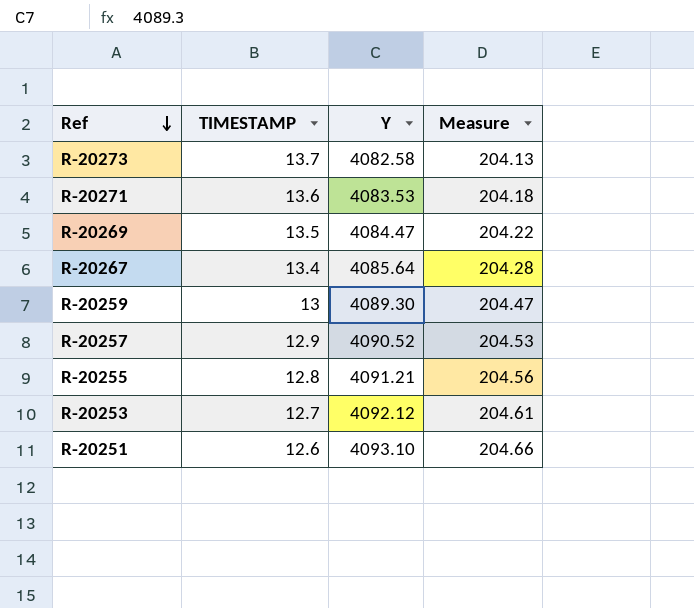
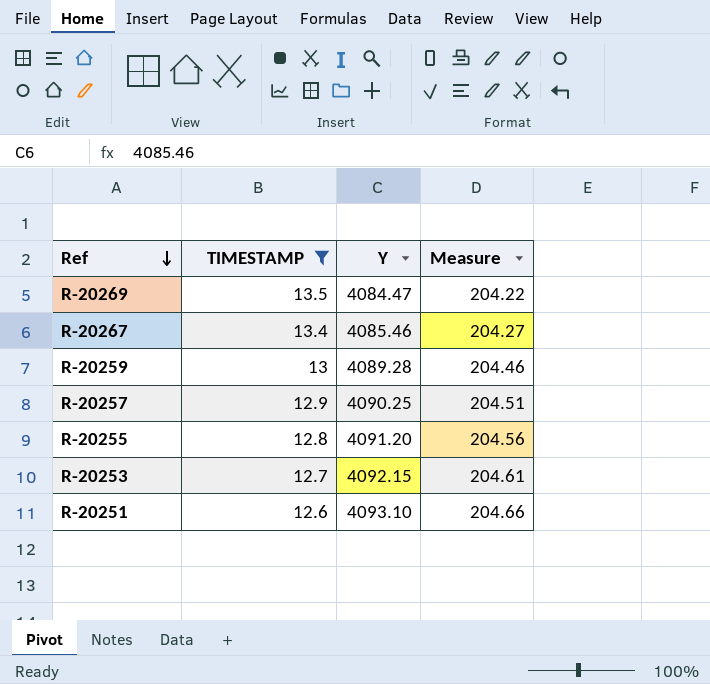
filter: none -> TIMESTAMP <= 13.5
R-20267 | Y: 4085.64 -> 4085.46
R-20267 | Measure: 204.28 -> 204.27
R-20259 | Y: 4089.30 -> 4089.28
R-20259 | Measure: 204.47 -> 204.46
R-20257 | Y: 4090.52 -> 4090.25
R-20257 | Measure: 204.53 -> 204.51
R-20255 | Y: 4091.21 -> 4091.20
R-20253 | Y: 4092.12 -> 4092.15

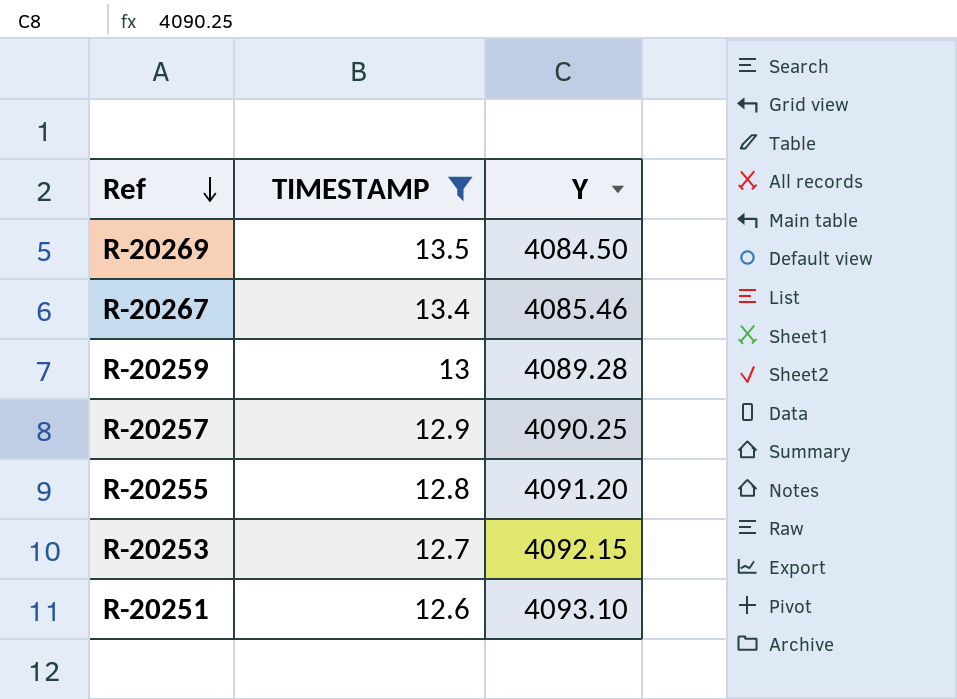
column Measure | formula: [Y] * 0.05 -> none
R-20269 | Y: 4084.47 -> 4084.50

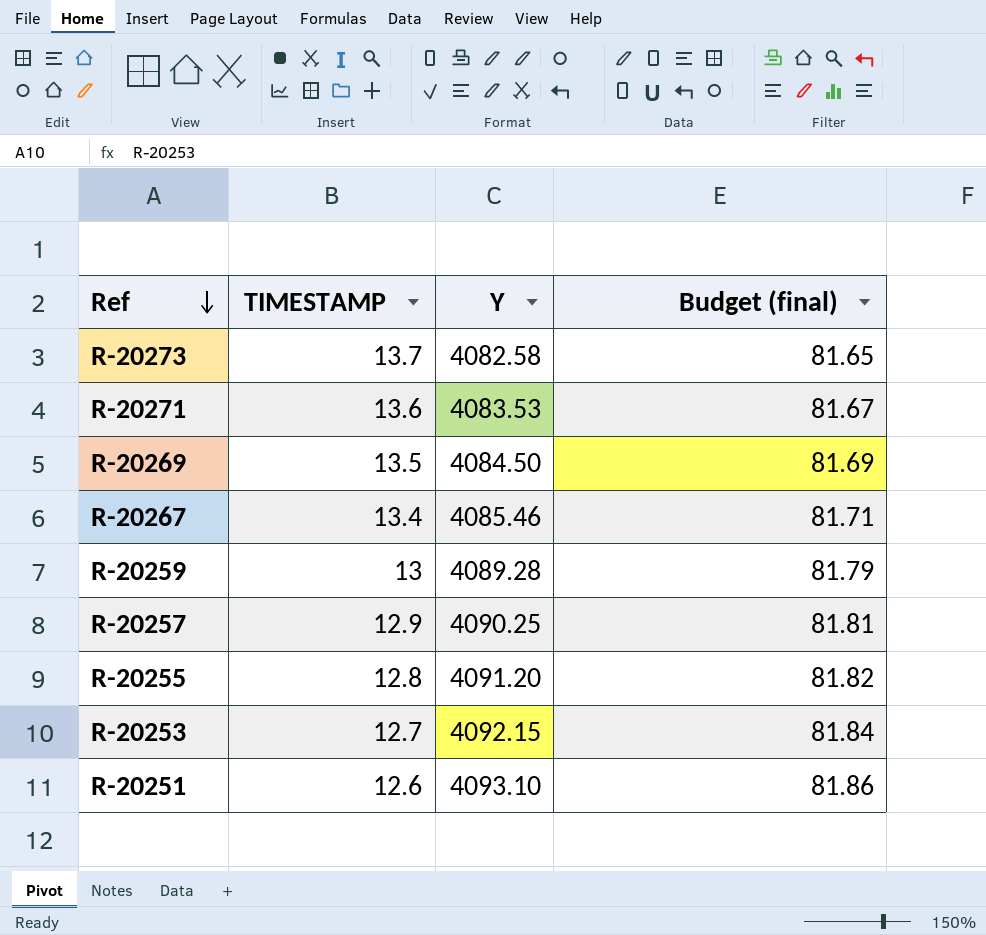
filter: TIMESTAMP <= 13.5 -> none
column Budget (final) | formula: none -> [Y] * 0.02

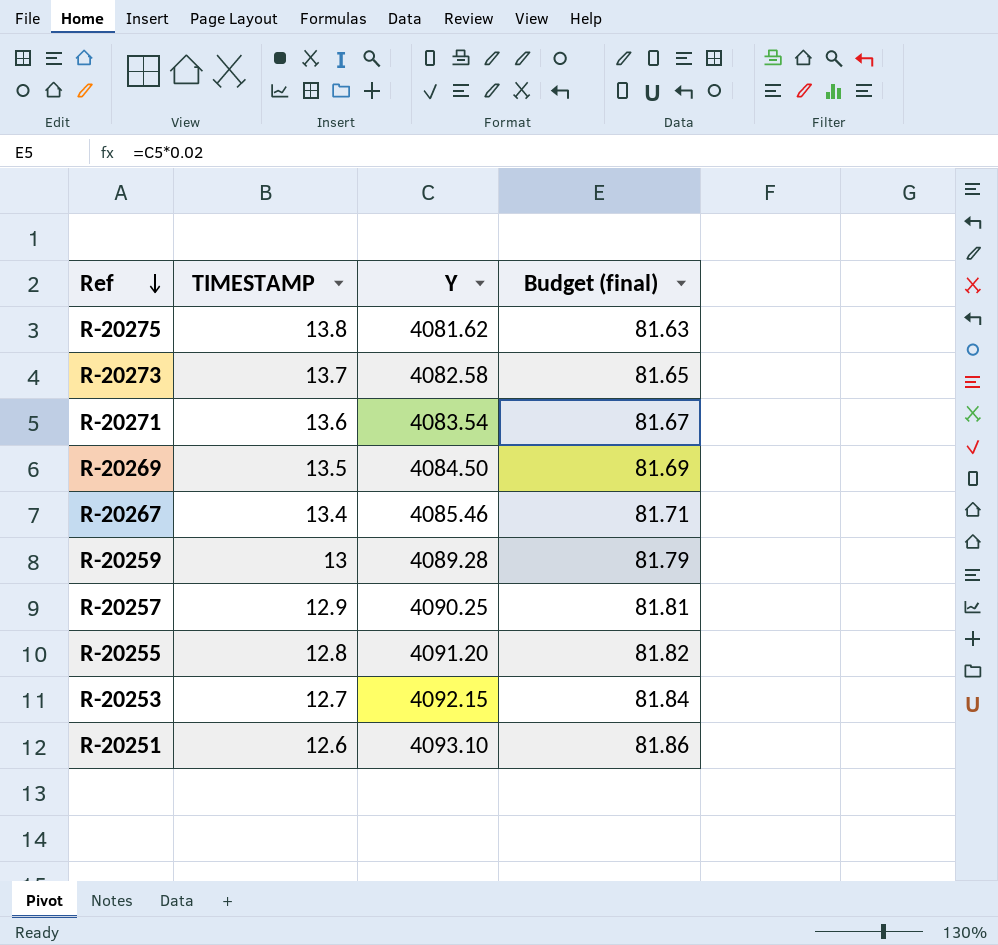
row R-20275: none -> 13.8 | 4081.62 | 81.63
R-20271 | Y: 4083.53 -> 4083.54

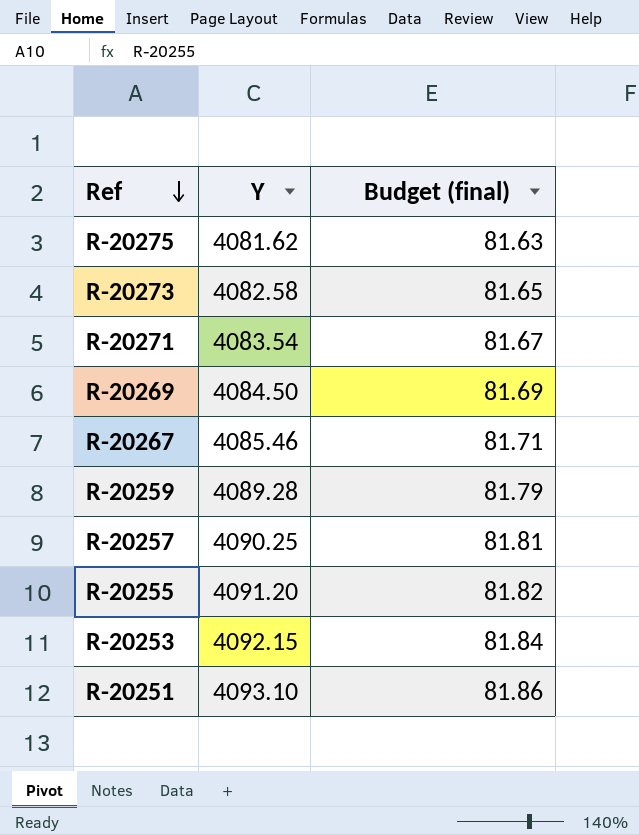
column TIMESTAMP | position: 2 -> none

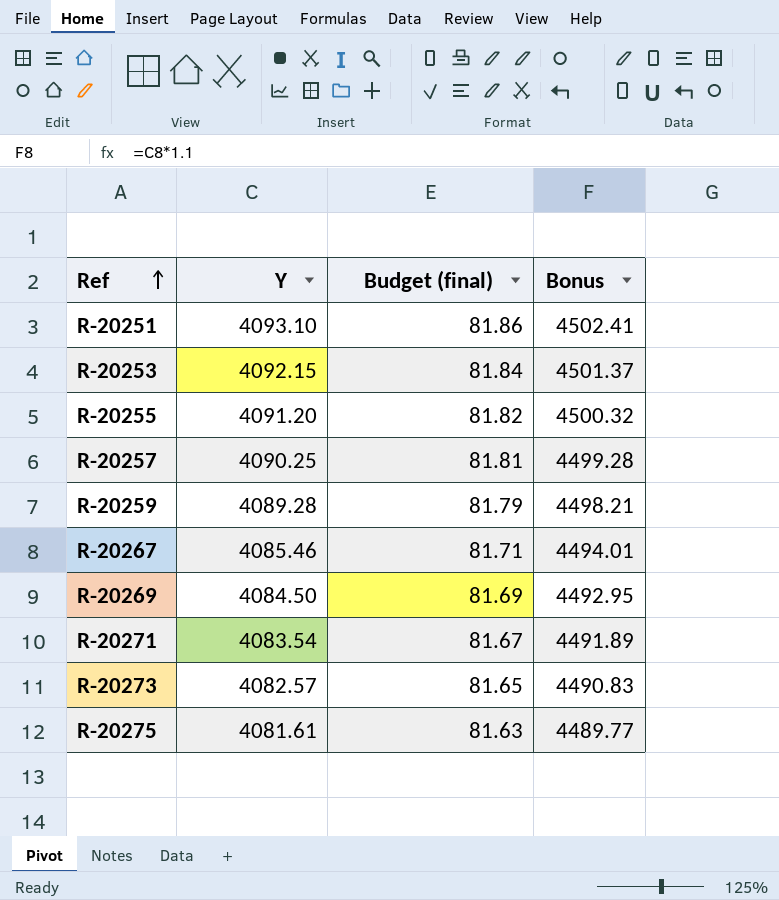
row order: Ref descending -> Ref ascending
column Bonus | formula: none -> [Y] * 1.1
R-20273 | Y: 4082.58 -> 4082.57
R-20275 | Y: 4081.62 -> 4081.61

